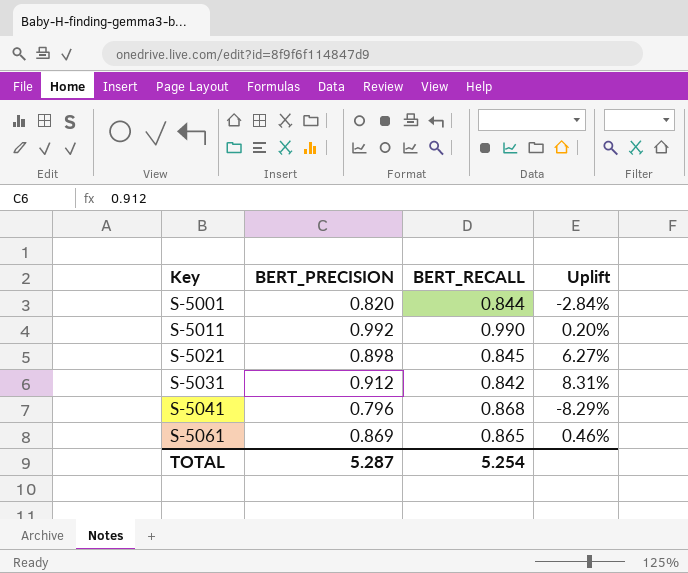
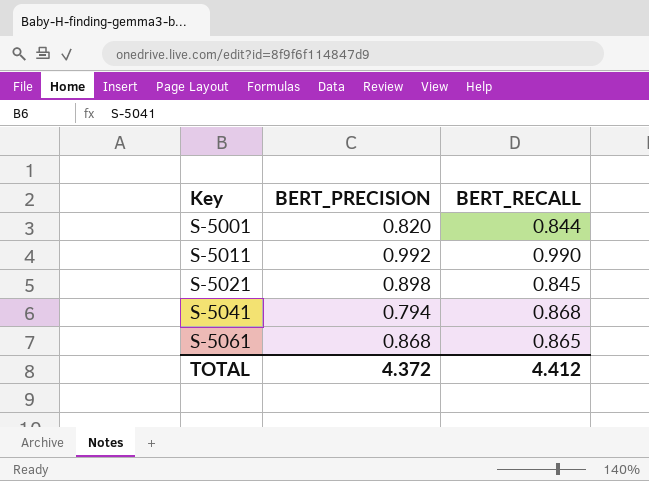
column Uplift | formula: ([BERT_PRECISION] - [BERT_RECALL]) / [BERT_RECALL] -> none
row S-5031: 0.912 | 0.842 | 8.31% -> none
S-5041 | BERT_PRECISION: 0.796 -> 0.794
S-5061 | BERT_PRECISION: 0.869 -> 0.868
TOTAL | BERT_PRECISION: 5.287 -> 4.372
TOTAL | BERT_RECALL: 5.254 -> 4.412

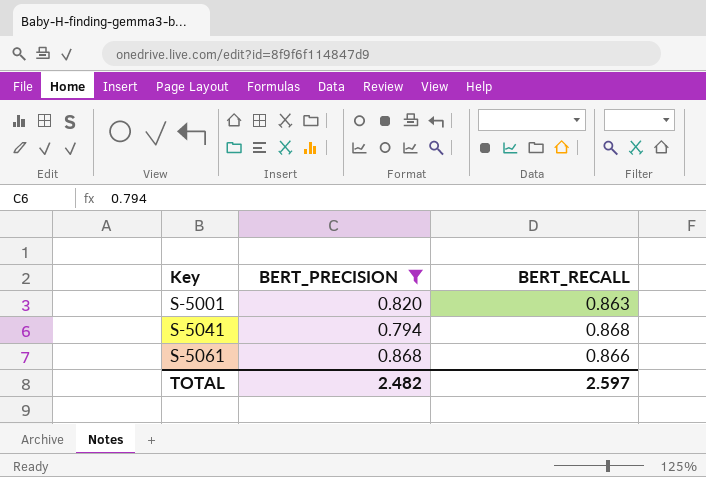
filter: none -> BERT_PRECISION <= 0.868
S-5001 | BERT_RECALL: 0.844 -> 0.863
S-5061 | BERT_RECALL: 0.865 -> 0.866
TOTAL | BERT_PRECISION: 4.372 -> 2.482
TOTAL | BERT_RECALL: 4.412 -> 2.597

